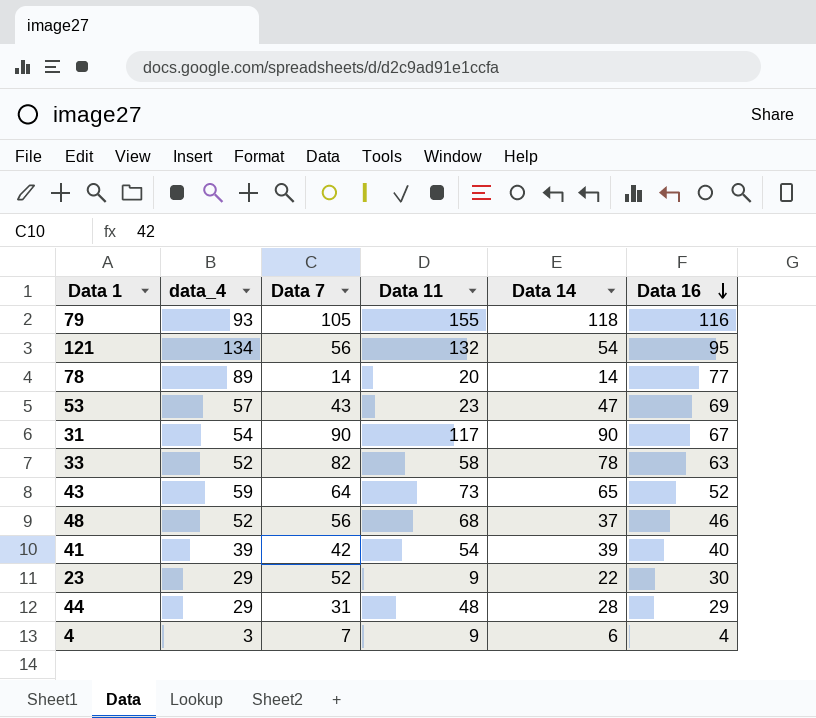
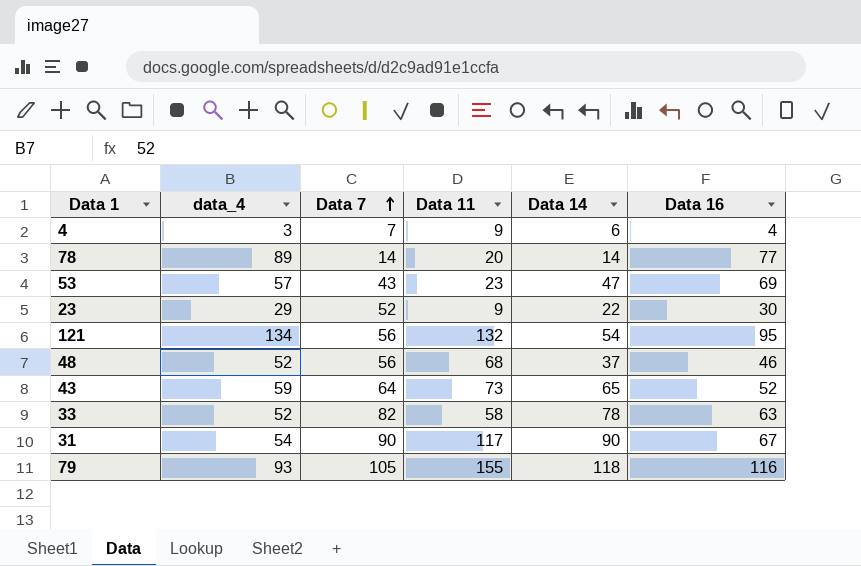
row order: Data 16 descending -> Data 7 ascending
row 41: 39 | 42 | 54 | 39 | 40 -> none
row 44: 29 | 31 | 48 | 28 | 29 -> none

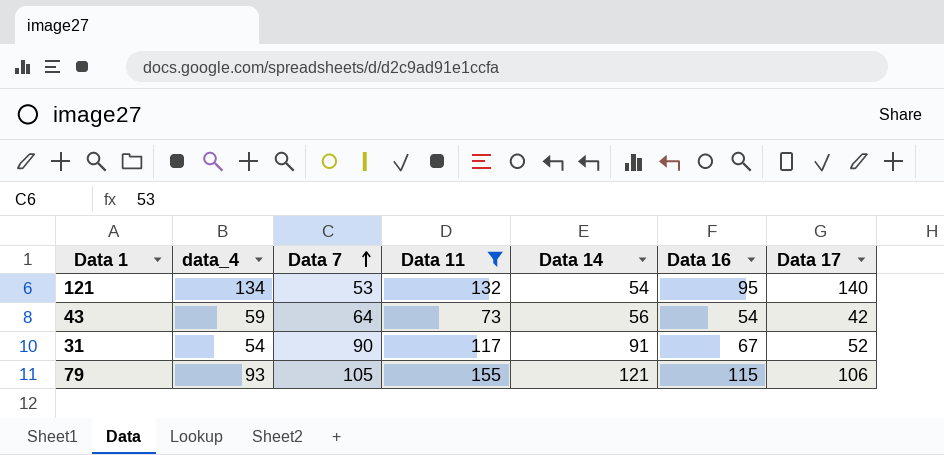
filter: none -> Data 11 >= 73
column Data 17 | position: none -> 7
121 | Data 7: 56 -> 53
43 | Data 14: 65 -> 56
43 | Data 16: 52 -> 54
31 | Data 14: 90 -> 91
79 | Data 14: 118 -> 121
79 | Data 16: 116 -> 115

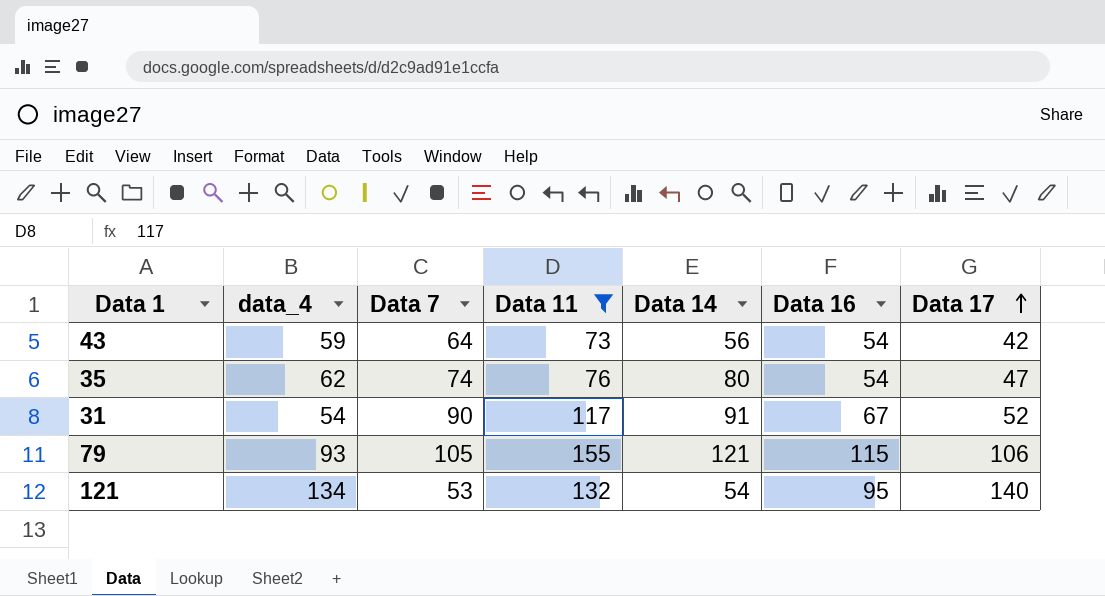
row order: Data 7 ascending -> Data 17 ascending
row 35: none -> 62 | 74 | 76 | 80 | 54 | 47

